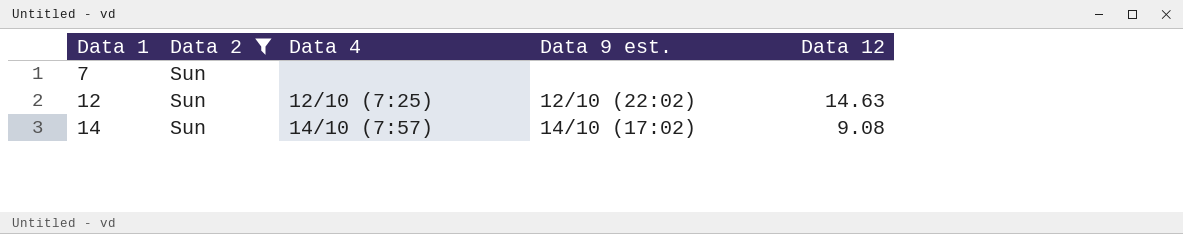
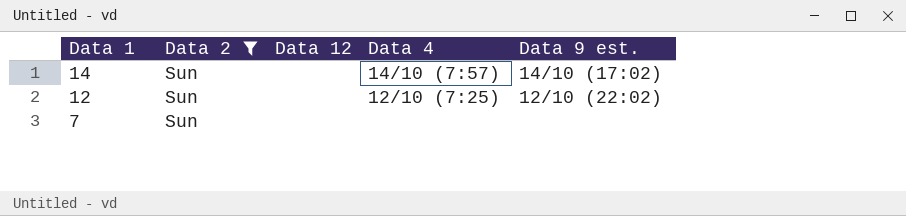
row order: Data 1 ascending -> Data 1 descending
column Data 12 | position: 5 -> 3
14 | Data 12: 9.08 -> none
12 | Data 12: 14.63 -> none

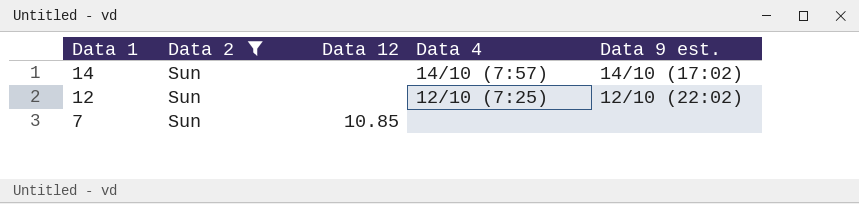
7 | Data 12: none -> 10.85

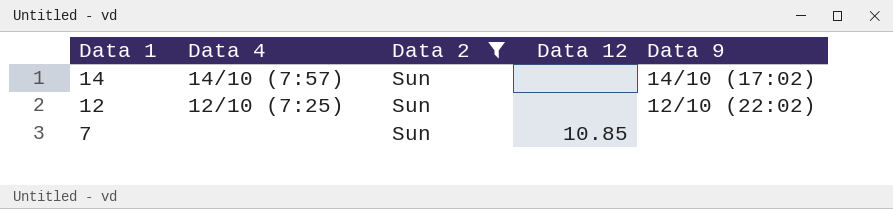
column Data 4 | position: 4 -> 2
column name: Data 9 est. -> Data 9

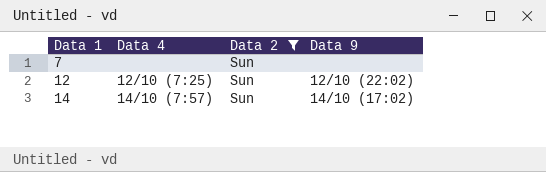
row order: Data 1 descending -> Data 1 ascending
column Data 12 | position: 4 -> none

